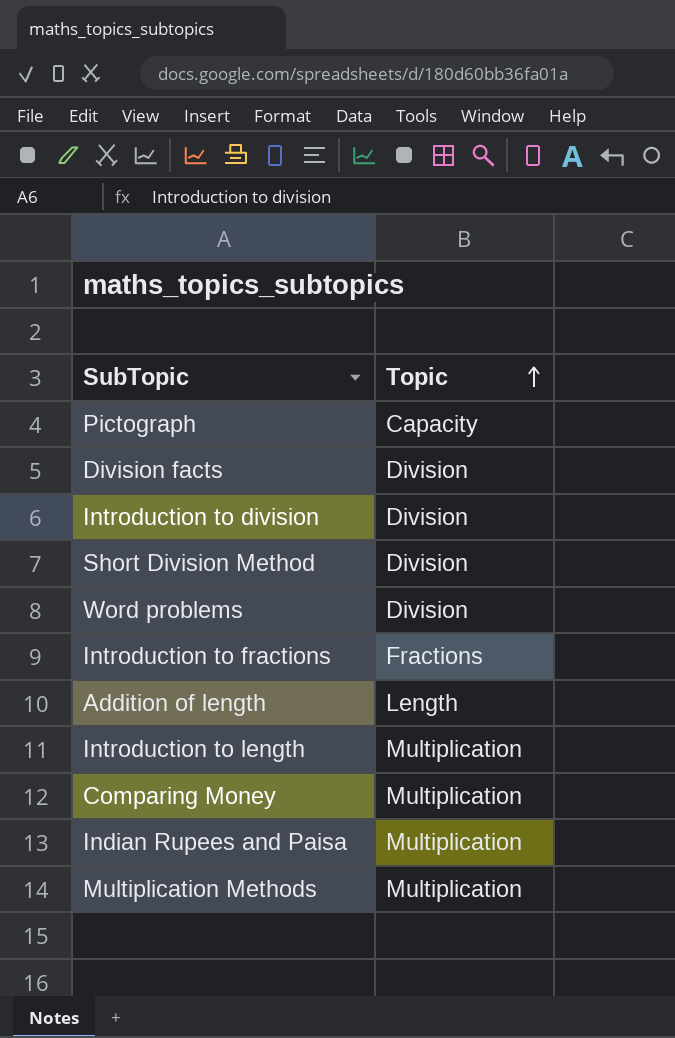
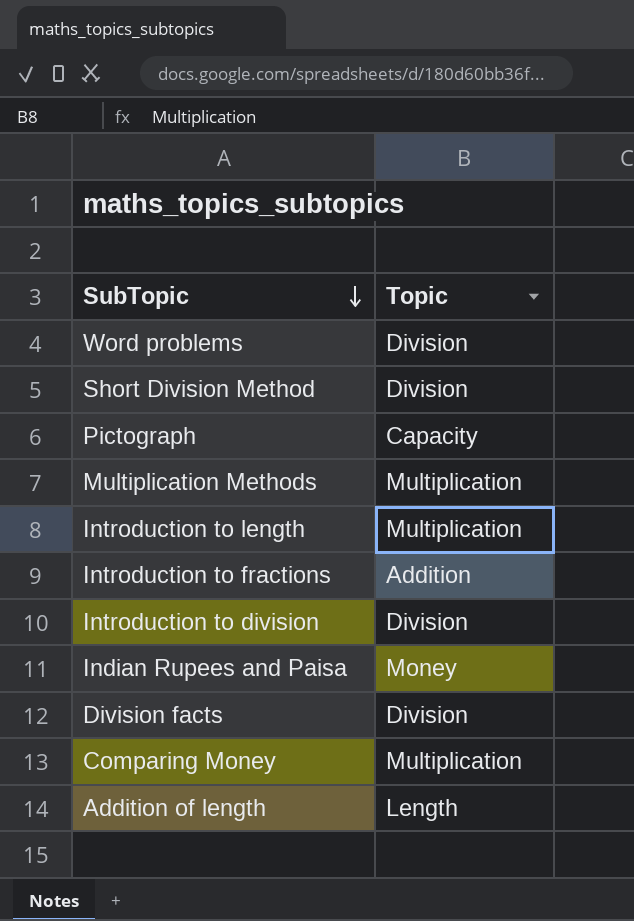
row order: Topic ascending -> SubTopic descending
Introduction to fractions | Topic: Fractions -> Addition
Indian Rupees and Paisa | Topic: Multiplication -> Money

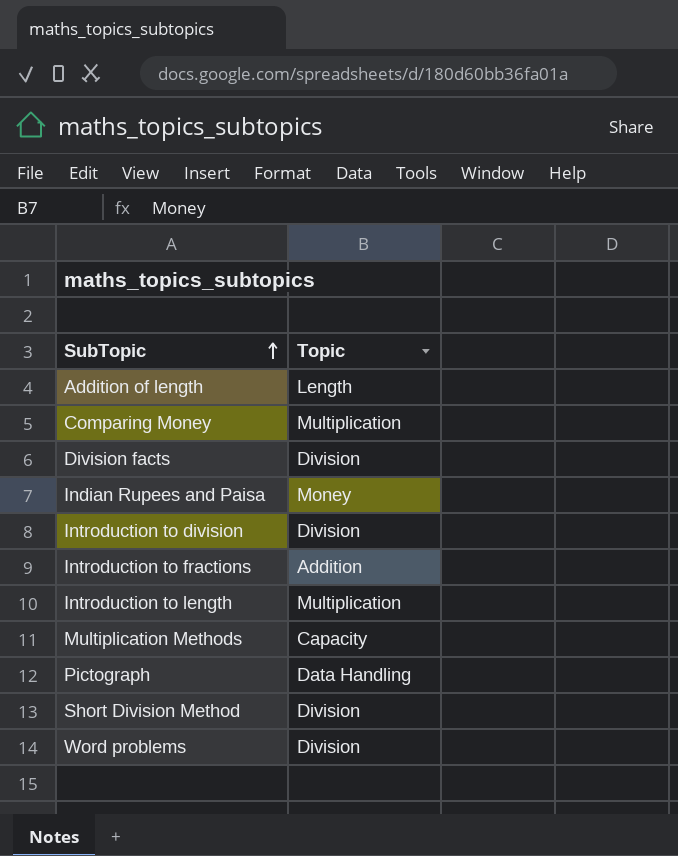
row order: SubTopic descending -> SubTopic ascending
Multiplication Methods | Topic: Multiplication -> Capacity
Pictograph | Topic: Capacity -> Data Handling

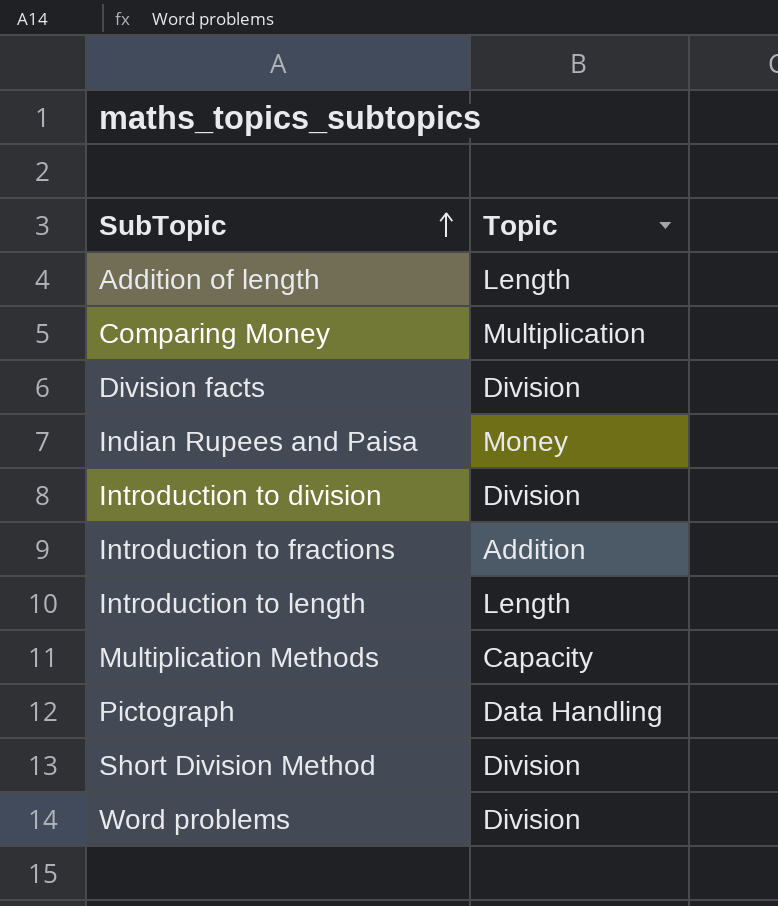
Introduction to length | Topic: Multiplication -> Length

